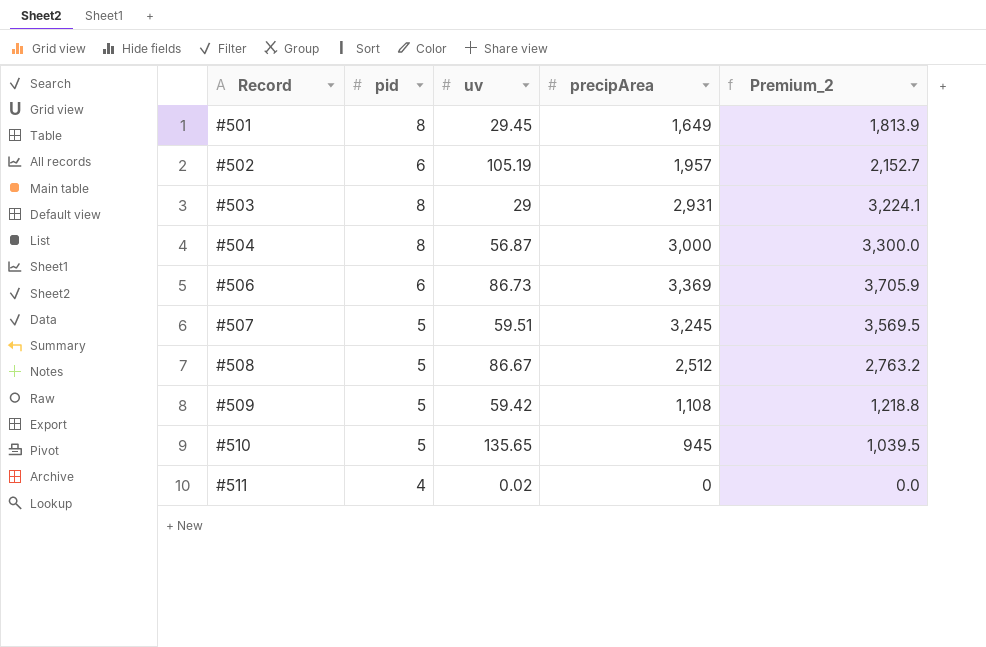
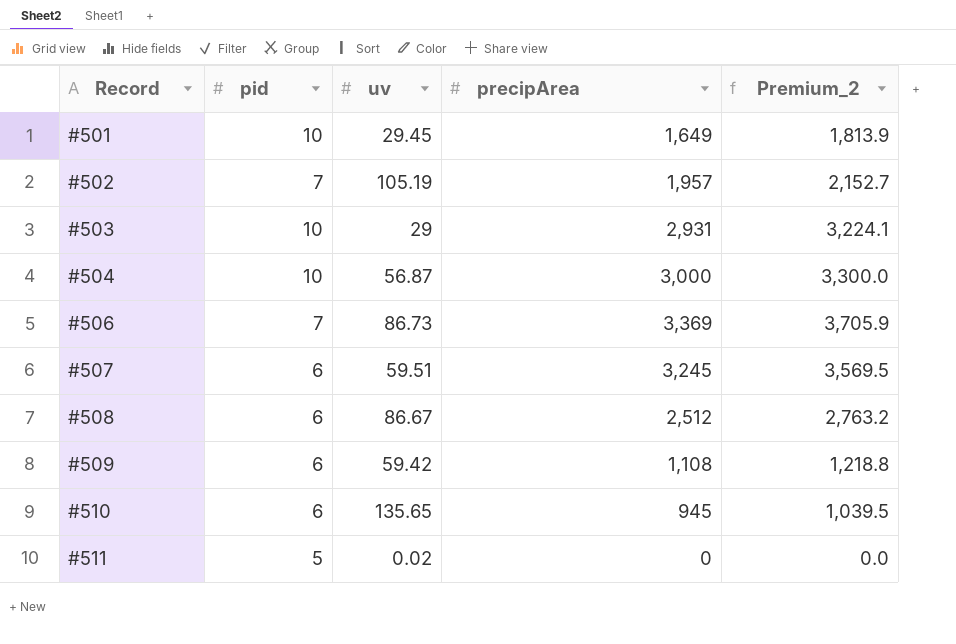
#501 | pid: 8 -> 10
#502 | pid: 6 -> 7
#503 | pid: 8 -> 10
#504 | pid: 8 -> 10
#506 | pid: 6 -> 7
#507 | pid: 5 -> 6
#508 | pid: 5 -> 6
#509 | pid: 5 -> 6
#510 | pid: 5 -> 6
#511 | pid: 4 -> 5

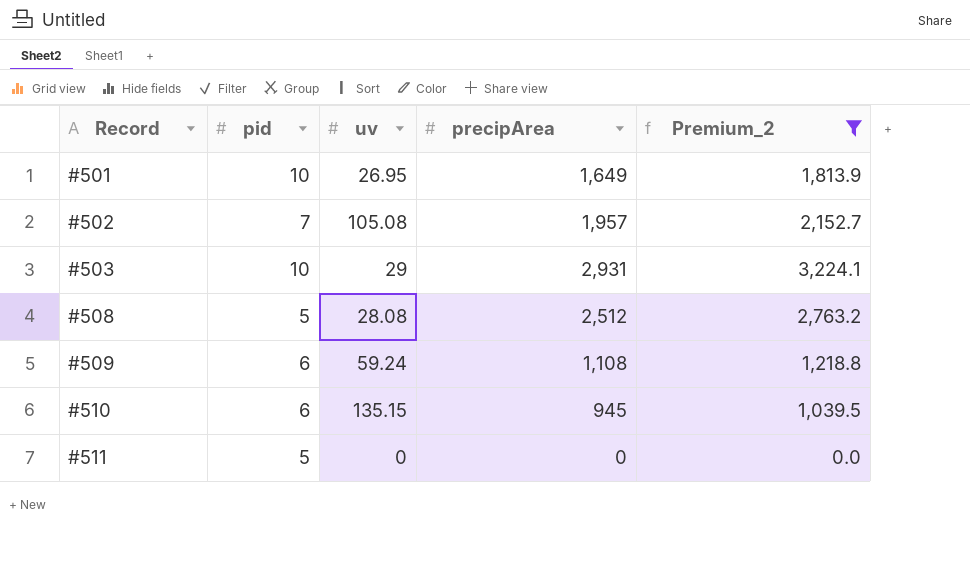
filter: none -> Premium_2 <= 3,224.1
#501 | uv: 29.45 -> 26.95
#502 | uv: 105.19 -> 105.08
#508 | pid: 6 -> 5
#508 | uv: 86.67 -> 28.08
#509 | uv: 59.42 -> 59.24
#510 | uv: 135.65 -> 135.15
#511 | uv: 0.02 -> 0

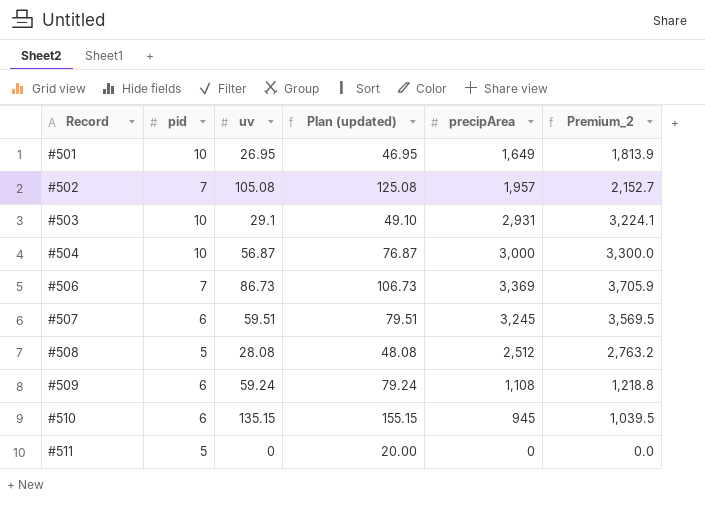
filter: Premium_2 <= 3,224.1 -> none
column Plan (updated) | formula: none -> [uv] + 20
#503 | uv: 29 -> 29.1

